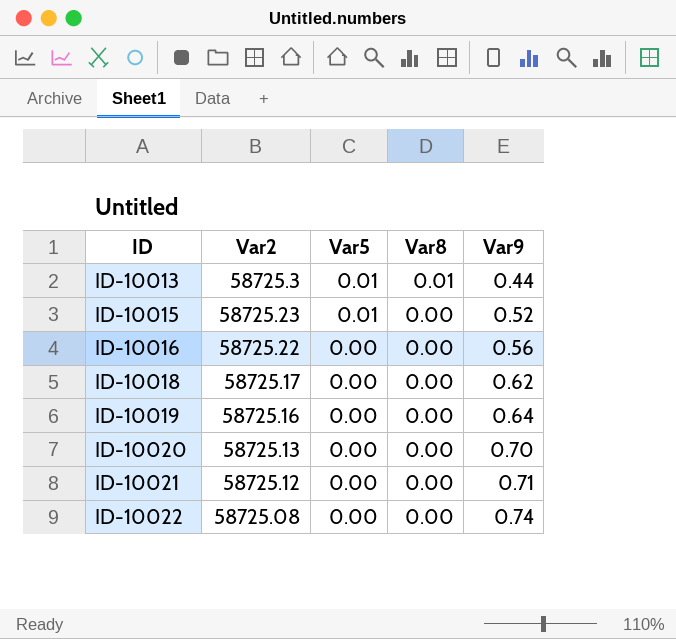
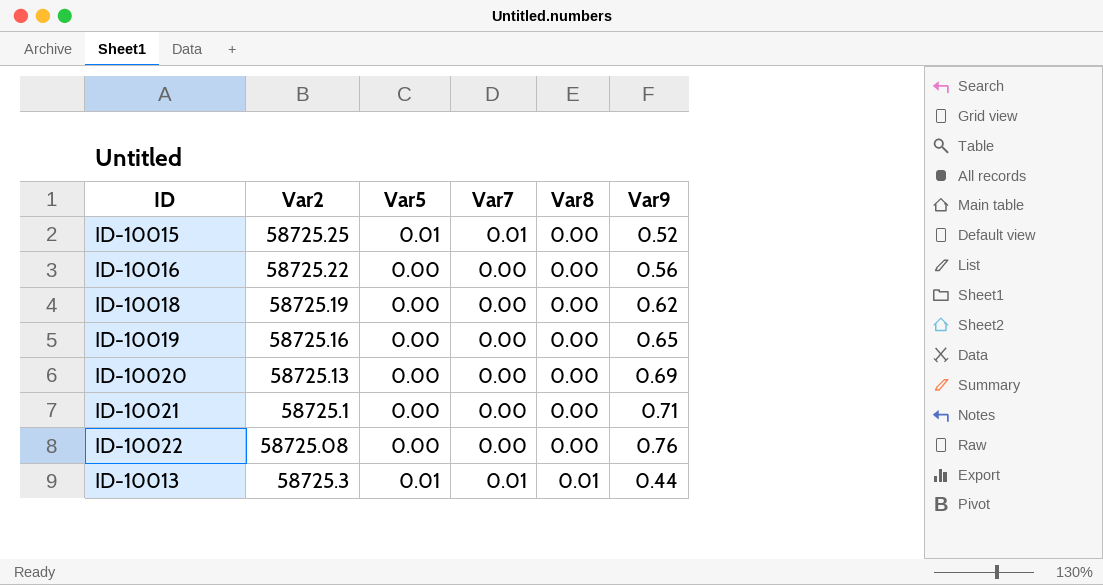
row order: ID ascending -> Var8 ascending
column Var7 | position: none -> 4
ID-10015 | Var2: 58725.23 -> 58725.25
ID-10018 | Var2: 58725.17 -> 58725.19
ID-10019 | Var9: 0.64 -> 0.65
ID-10020 | Var9: 0.70 -> 0.69
ID-10021 | Var2: 58725.12 -> 58725.1
ID-10022 | Var9: 0.74 -> 0.76

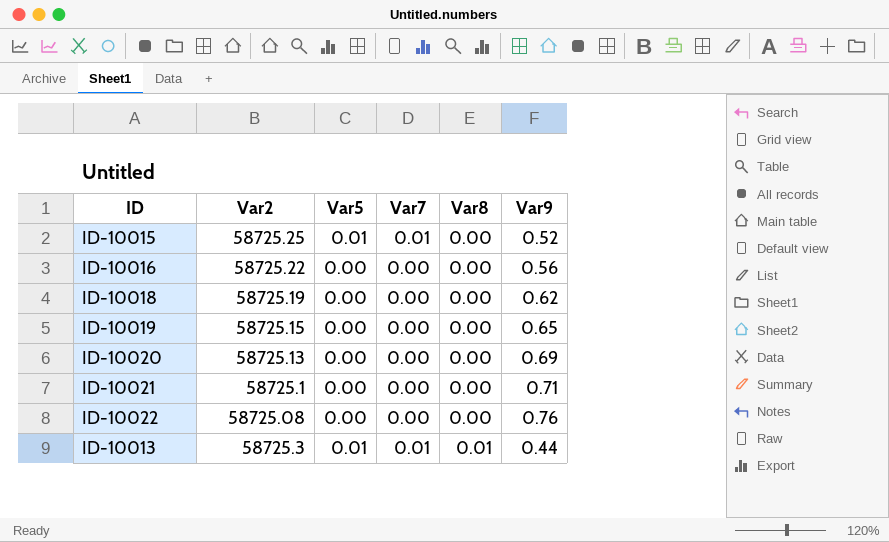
ID-10019 | Var2: 58725.16 -> 58725.15

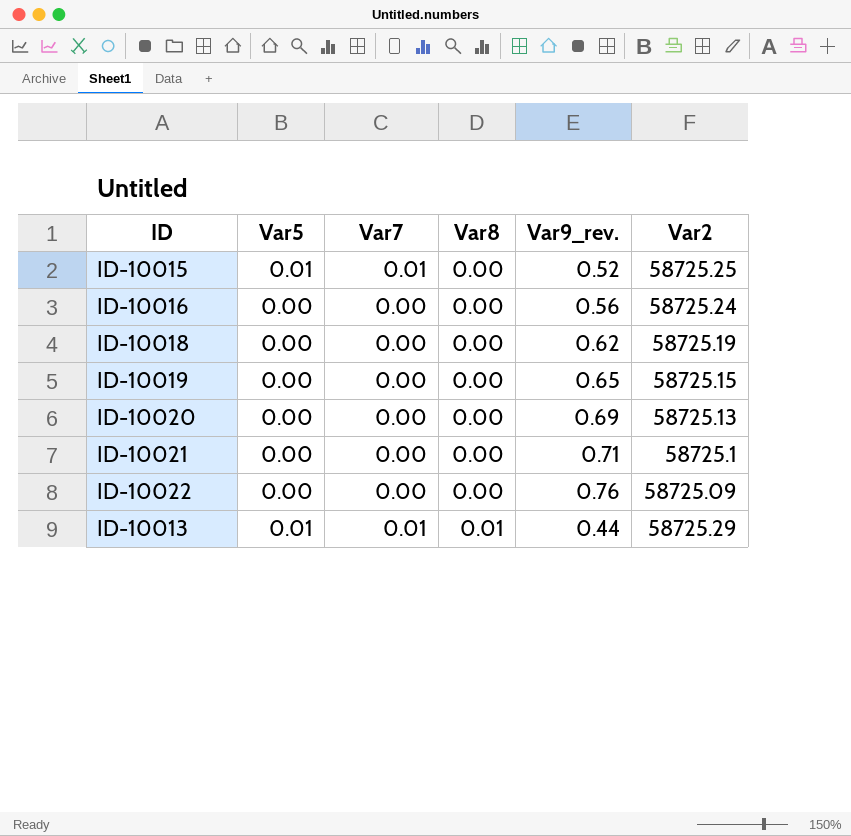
column name: Var9 -> Var9_rev.
column Var2 | position: 2 -> 6
ID-10016 | Var2: 58725.22 -> 58725.24
ID-10022 | Var2: 58725.08 -> 58725.09
ID-10013 | Var2: 58725.3 -> 58725.29

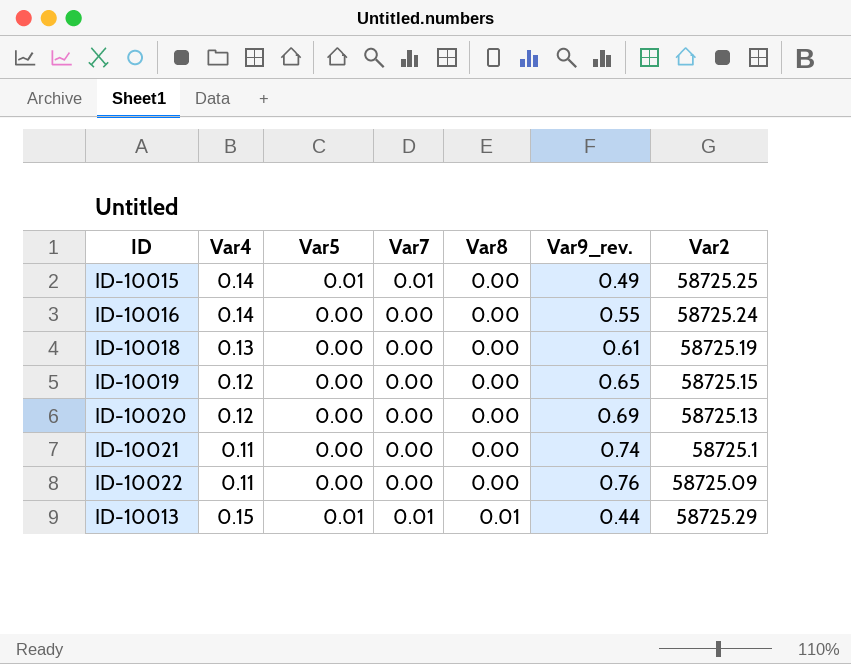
column Var4 | position: none -> 2
ID-10015 | Var9_rev.: 0.52 -> 0.49
ID-10016 | Var9_rev.: 0.56 -> 0.55
ID-10018 | Var9_rev.: 0.62 -> 0.61
ID-10021 | Var9_rev.: 0.71 -> 0.74

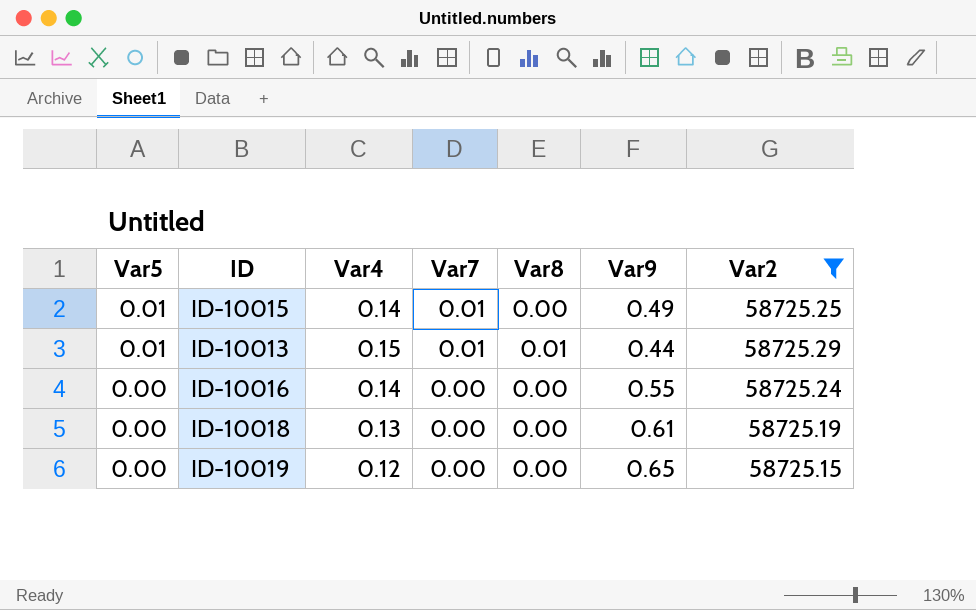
filter: none -> Var2 >= 58725.15
row order: Var8 ascending -> Var5 descending
column Var5 | position: 3 -> 1
column name: Var9_rev. -> Var9

